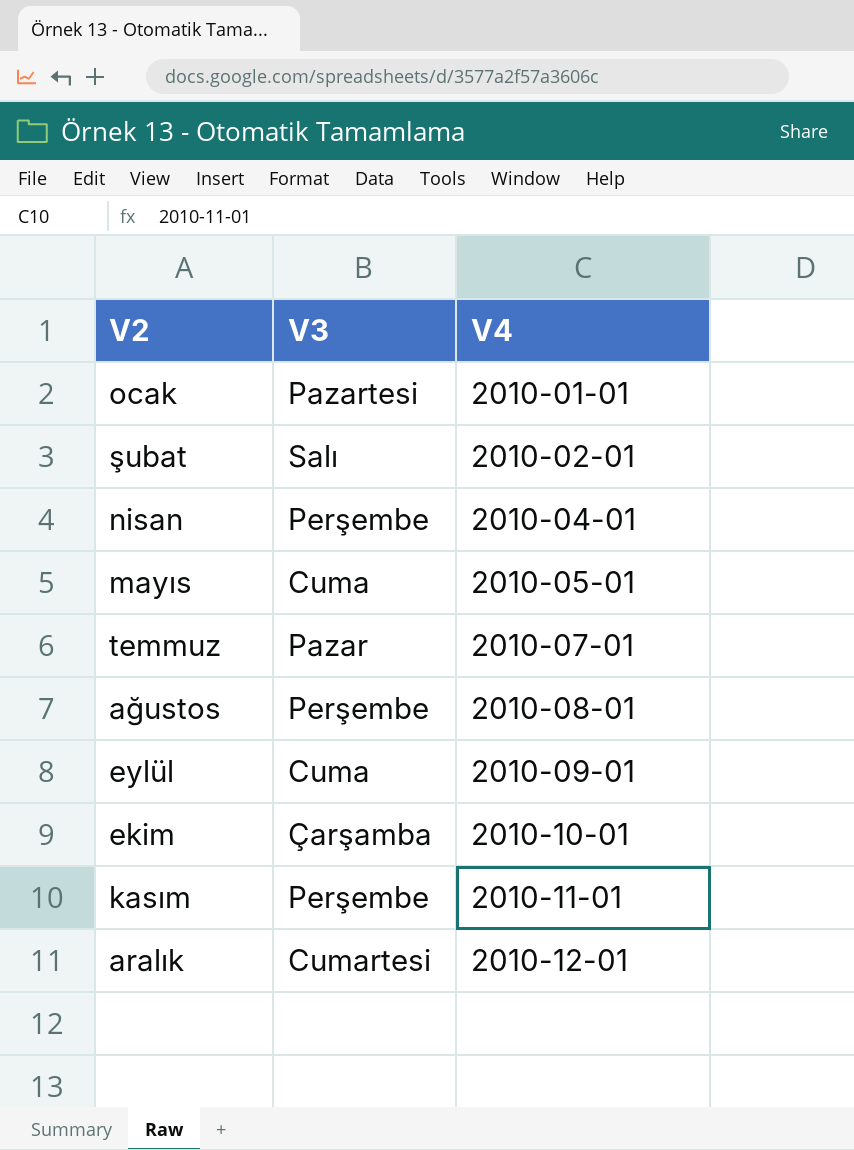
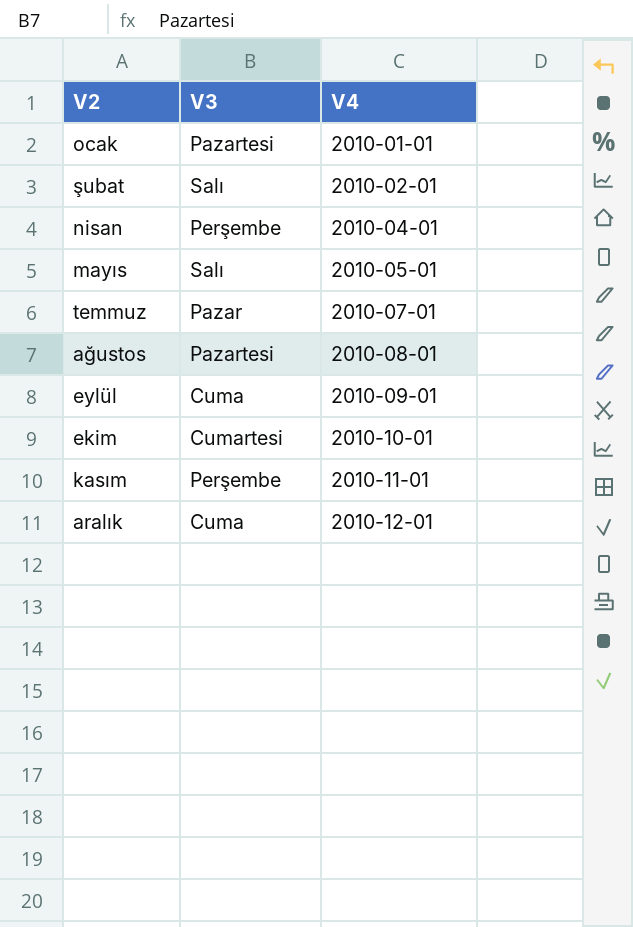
mayıs | V3: Cuma -> Salı
ağustos | V3: Perşembe -> Pazartesi
ekim | V3: Çarşamba -> Cumartesi
aralık | V3: Cumartesi -> Cuma

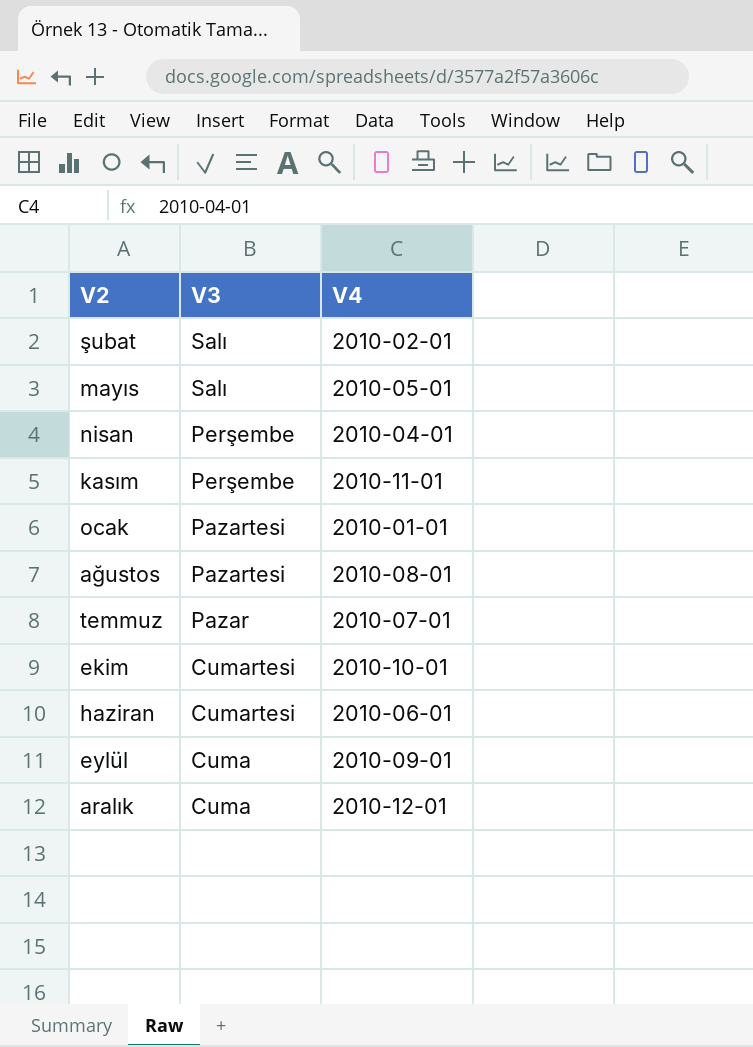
row order: V2 ascending -> V3 descending
row haziran: none -> Cumartesi | 2010-06-01

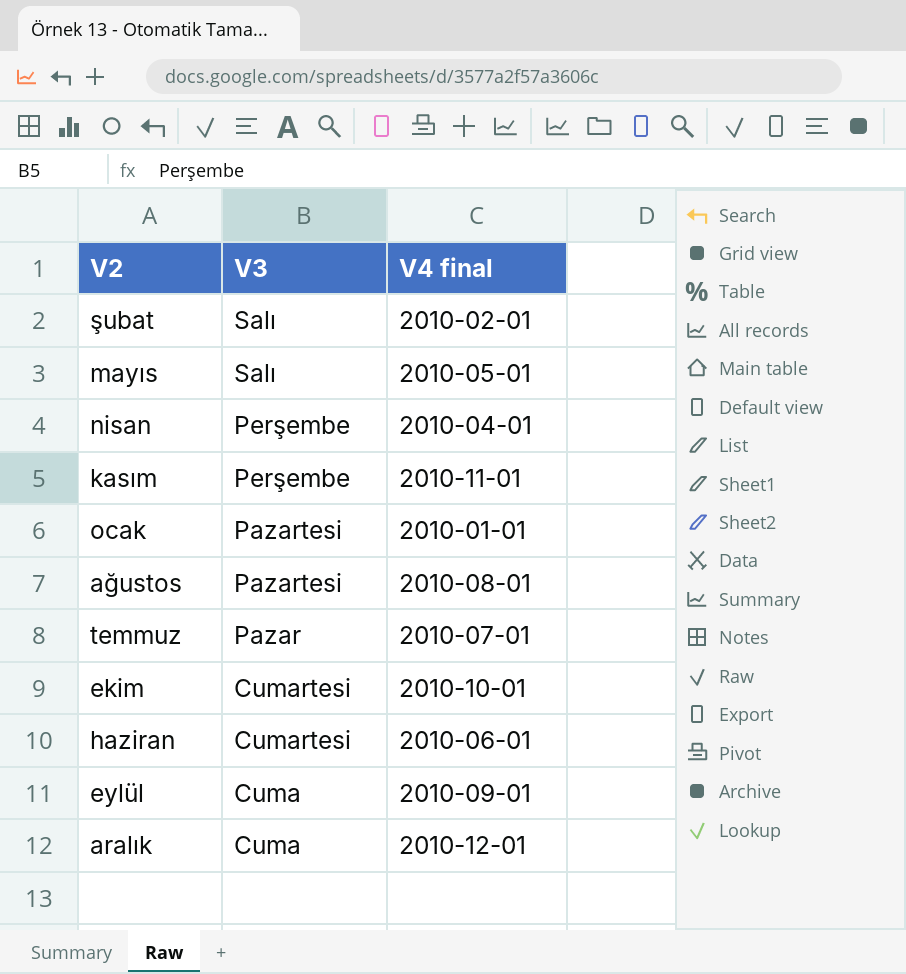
column name: V4 -> V4 final

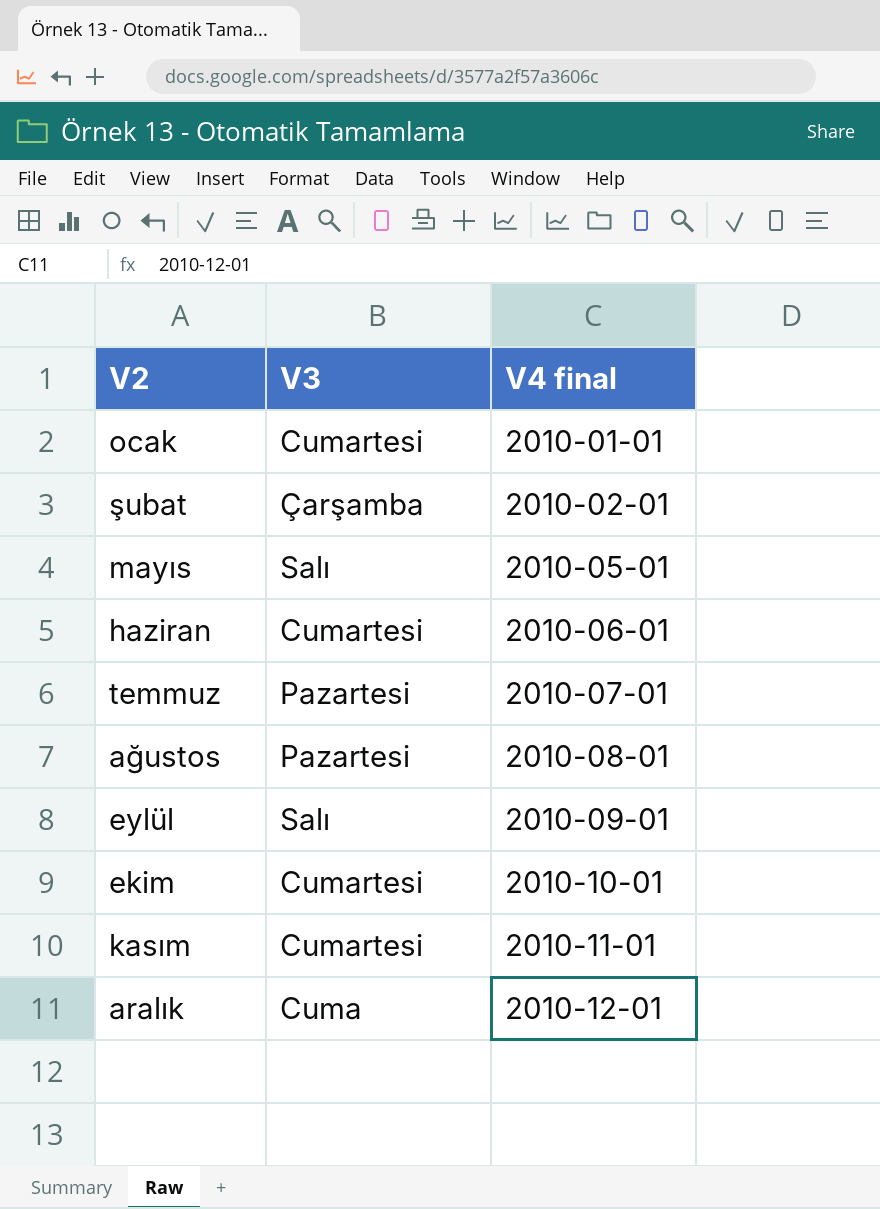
row order: V3 descending -> V2 ascending
row nisan: Perşembe | 2010-04-01 -> none
ocak | V3: Pazartesi -> Cumartesi
şubat | V3: Salı -> Çarşamba
temmuz | V3: Pazar -> Pazartesi
eylül | V3: Cuma -> Salı
kasım | V3: Perşembe -> Cumartesi

